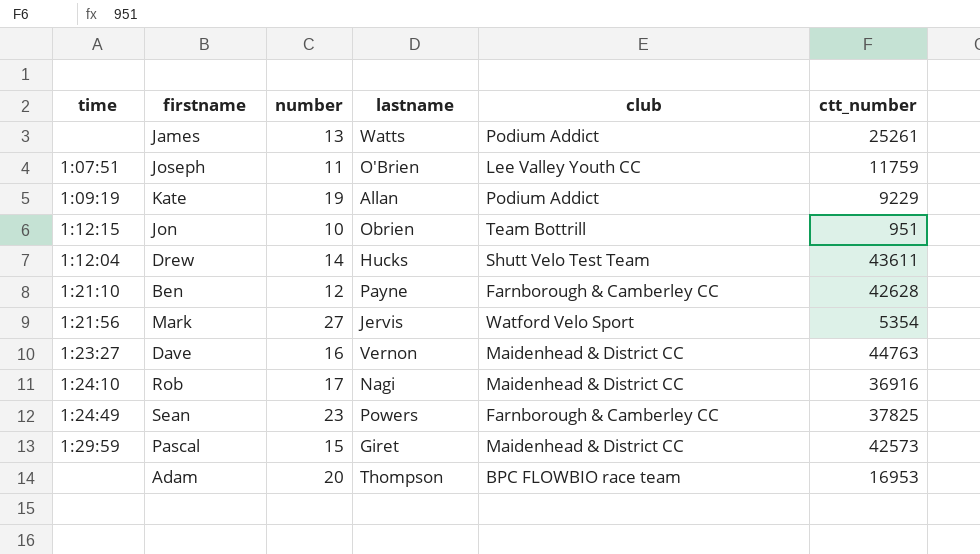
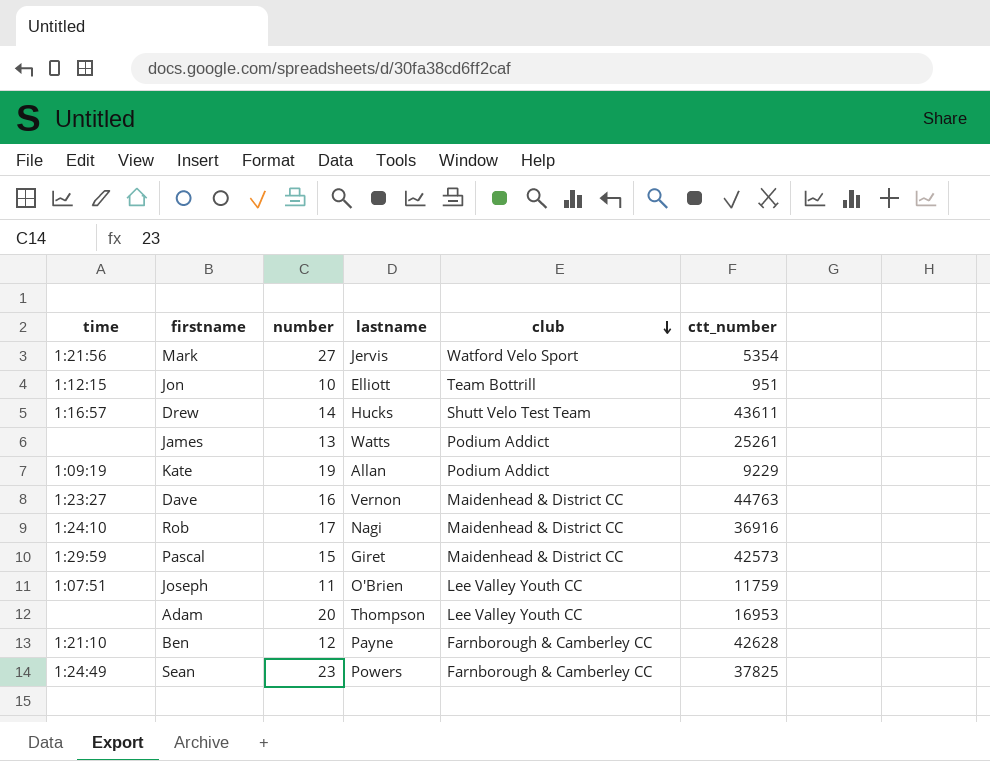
row order: none -> club descending
Jon | lastname: Obrien -> Elliott
Drew | time: 1:12:04 -> 1:16:57
Adam | club: BPC FLOWBIO race team -> Lee Valley Youth CC

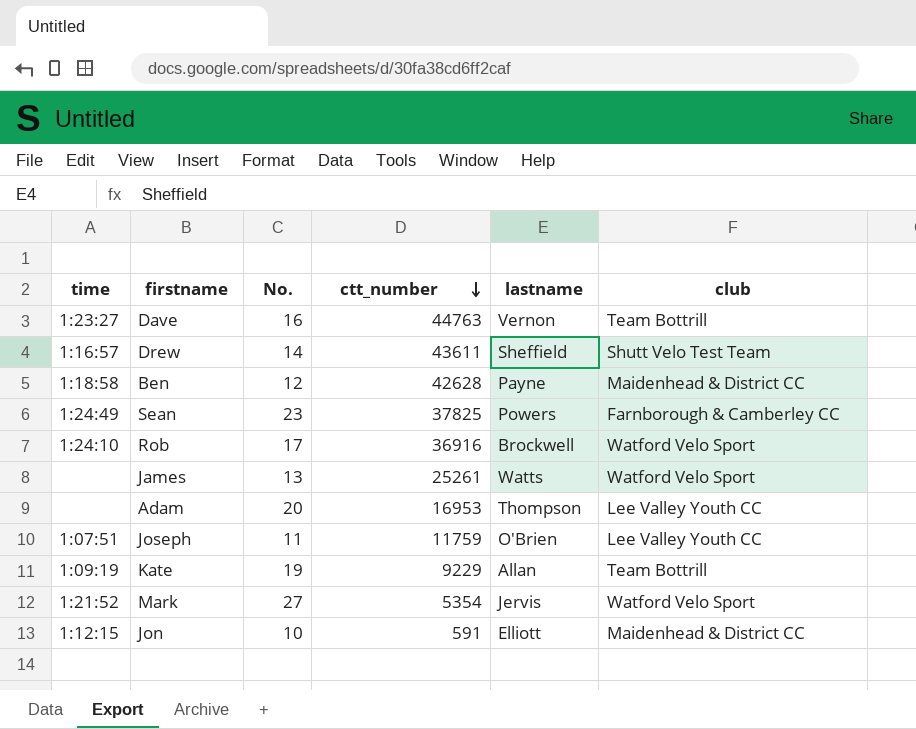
row order: club descending -> ctt_number descending
column name: number -> No.
column ctt_number | position: 6 -> 4
row Pascal: 1:29:59 | 15 | Giret | Maidenhead & District CC | 42573 -> none
Dave | club: Maidenhead & District CC -> Team Bottrill
Drew | lastname: Hucks -> Sheffield
Ben | time: 1:21:10 -> 1:18:58
Ben | club: Farnborough & Camberley CC -> Maidenhead & District CC
Rob | lastname: Nagi -> Brockwell
Rob | club: Maidenhead & District CC -> Watford Velo Sport
James | club: Podium Addict -> Watford Velo Sport
Kate | club: Podium Addict -> Team Bottrill
Mark | time: 1:21:56 -> 1:21:52
Jon | ctt_number: 951 -> 591
Jon | club: Team Bottrill -> Maidenhead & District CC

